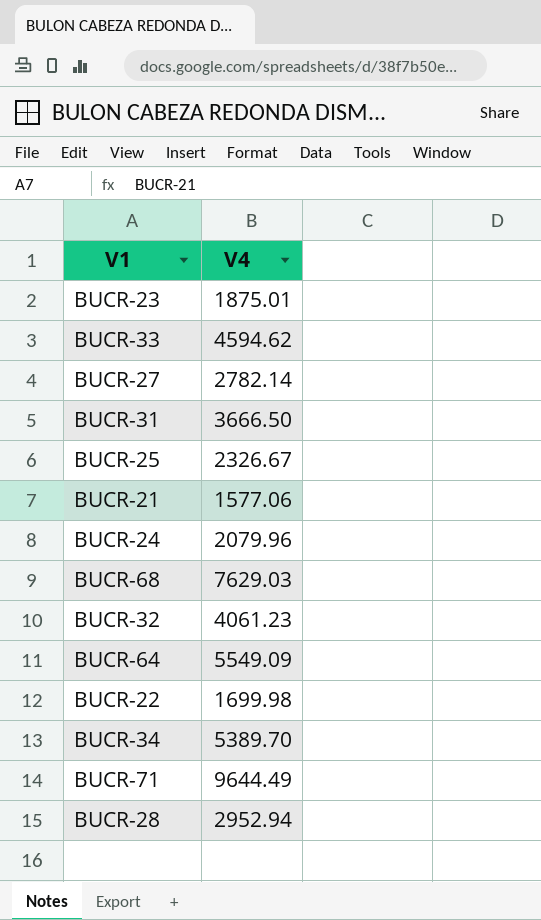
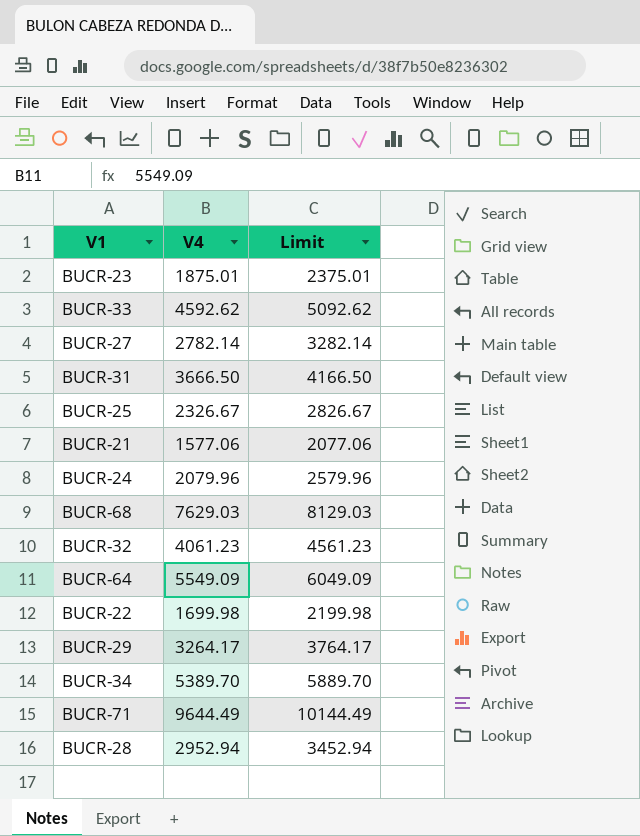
column Limit | formula: none -> [V4] + 500
BUCR-33 | V4: 4594.62 -> 4592.62
row BUCR-29: none -> 3264.17 | 3764.17

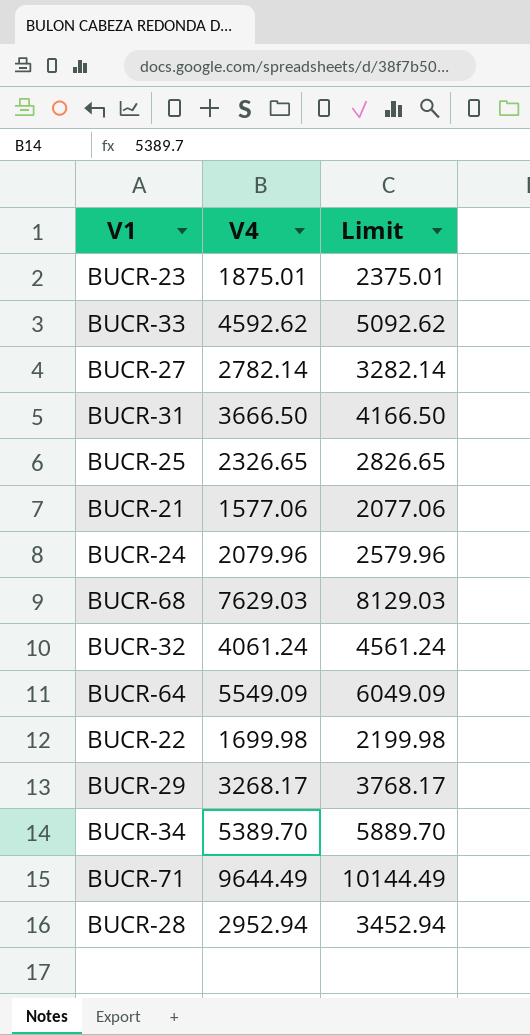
BUCR-25 | V4: 2326.67 -> 2326.65
BUCR-25 | Limit: 2826.67 -> 2826.65
BUCR-32 | V4: 4061.23 -> 4061.24
BUCR-32 | Limit: 4561.23 -> 4561.24
BUCR-29 | V4: 3264.17 -> 3268.17
BUCR-29 | Limit: 3764.17 -> 3768.17

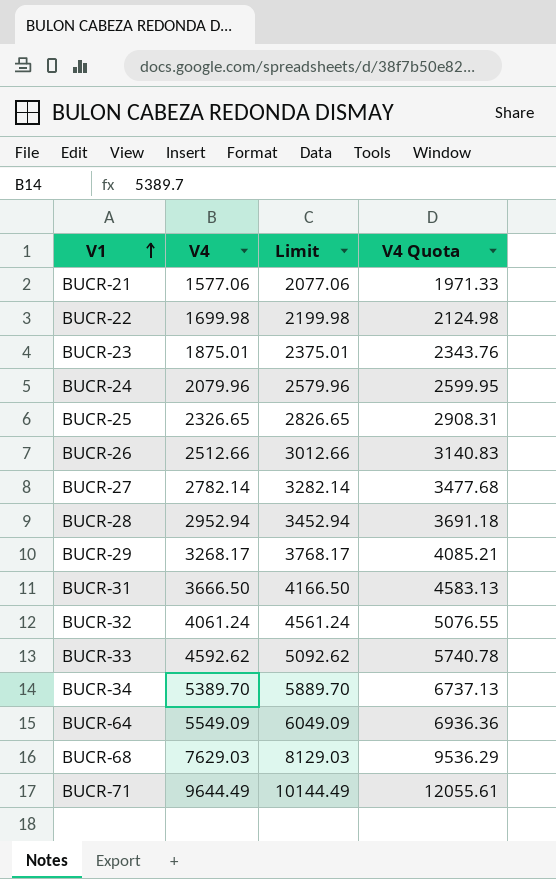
row order: none -> V1 ascending
column V4 Quota | formula: none -> [V4] * 1.25
row BUCR-26: none -> 2512.66 | 3012.66 | 3140.83

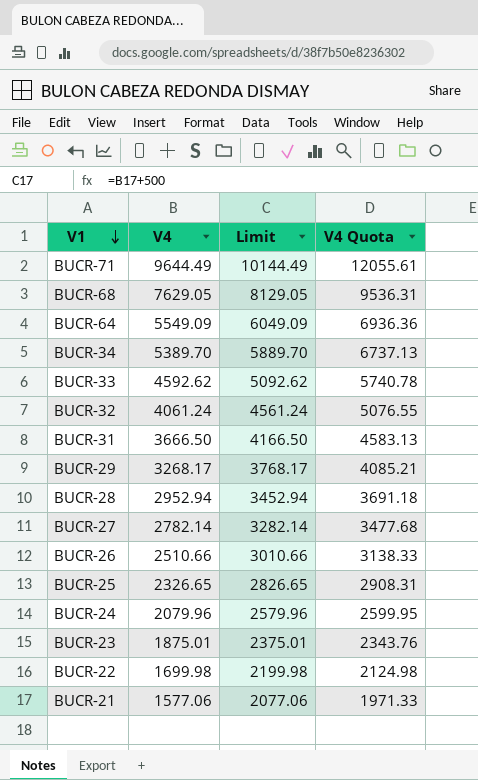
row order: V1 ascending -> V1 descending
BUCR-68 | V4: 7629.03 -> 7629.05
BUCR-68 | Limit: 8129.03 -> 8129.05
BUCR-68 | V4 Quota: 9536.29 -> 9536.31
BUCR-26 | V4: 2512.66 -> 2510.66
BUCR-26 | Limit: 3012.66 -> 3010.66
BUCR-26 | V4 Quota: 3140.83 -> 3138.33

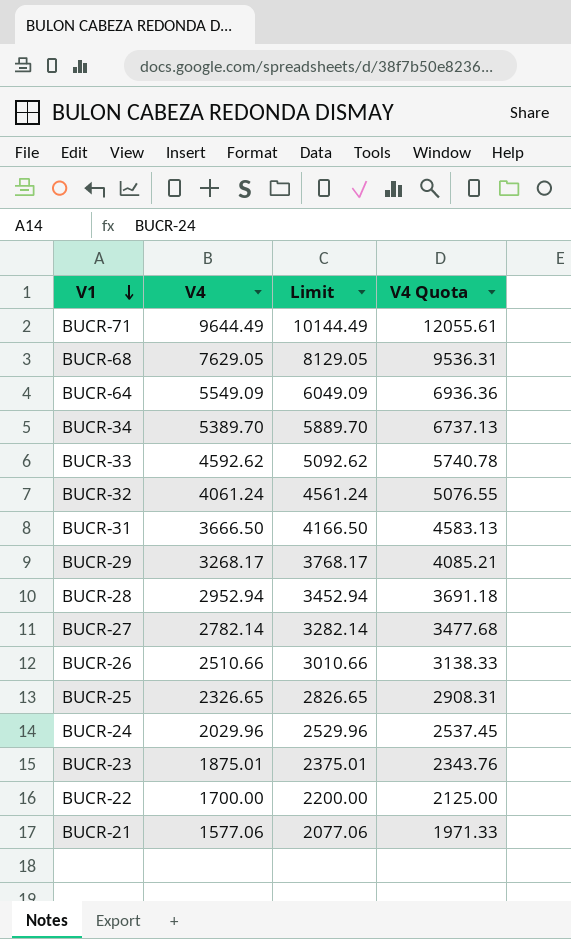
BUCR-24 | V4: 2079.96 -> 2029.96
BUCR-24 | Limit: 2579.96 -> 2529.96
BUCR-24 | V4 Quota: 2599.95 -> 2537.45
BUCR-22 | V4: 1699.98 -> 1700.00
BUCR-22 | Limit: 2199.98 -> 2200.00
BUCR-22 | V4 Quota: 2124.98 -> 2125.00

